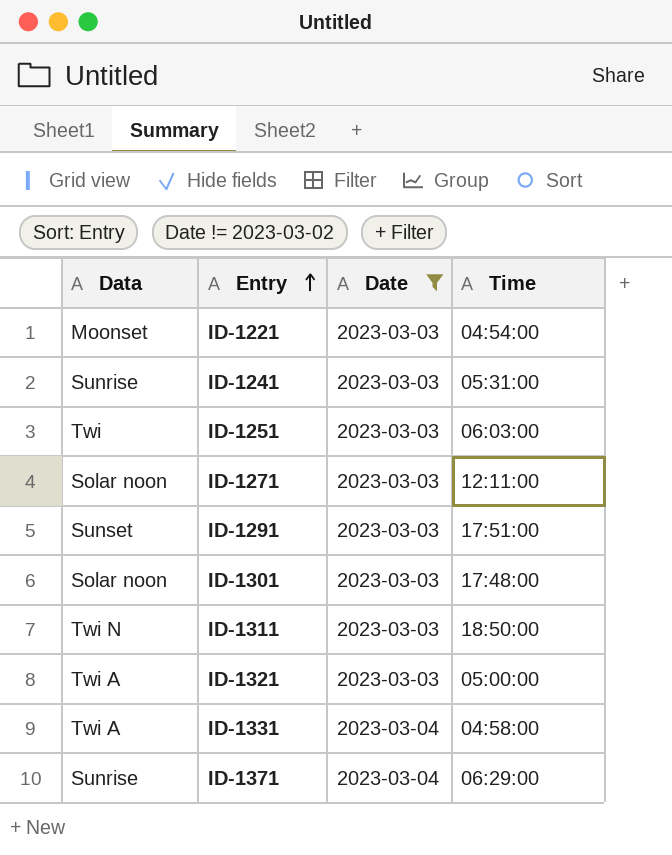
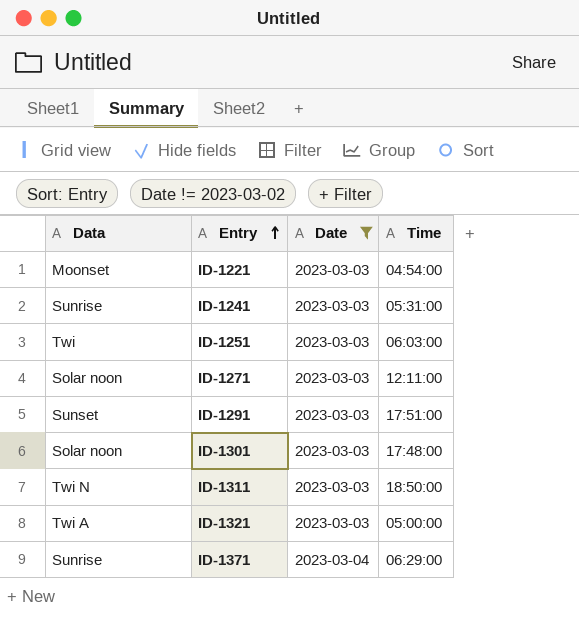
row ID-1331: Twi A | 2023-03-04 | 04:58:00 -> none

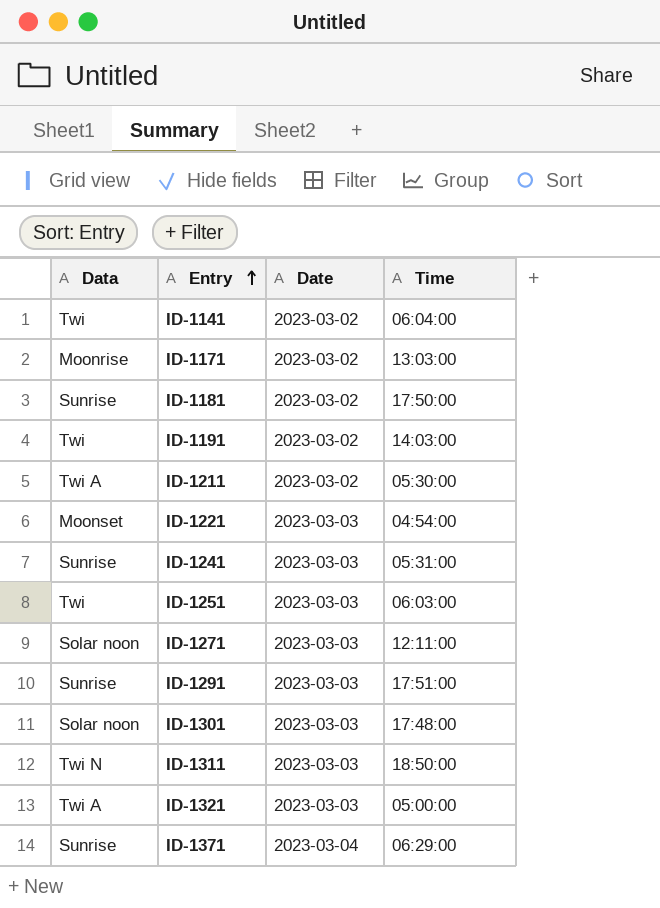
filter: Date != 2023-03-02 -> none
ID-1291 | Data: Sunset -> Sunrise

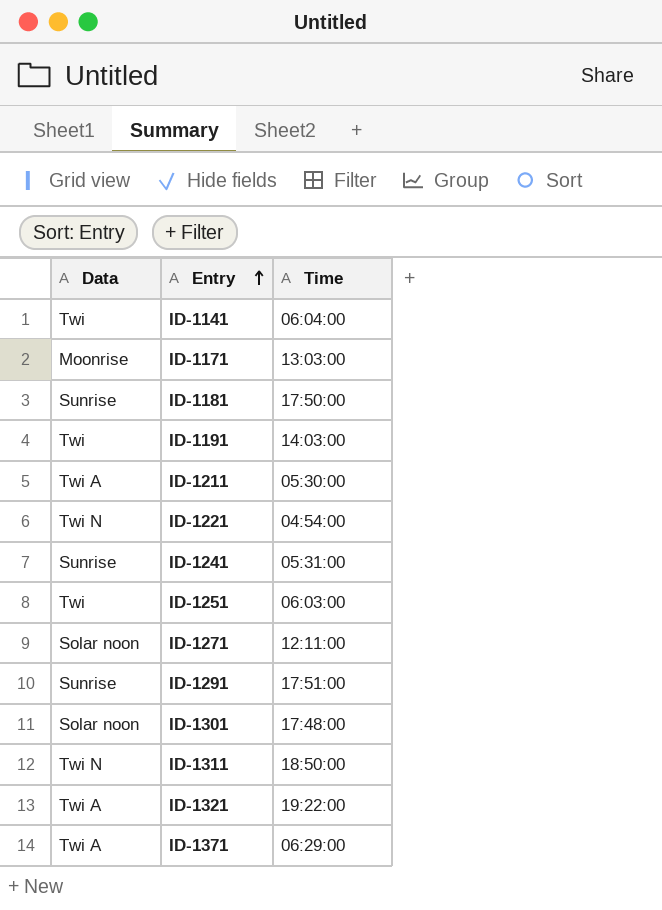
column Date | position: 3 -> none
ID-1221 | Data: Moonset -> Twi N
ID-1321 | Time: 05:00:00 -> 19:22:00
ID-1371 | Data: Sunrise -> Twi A

